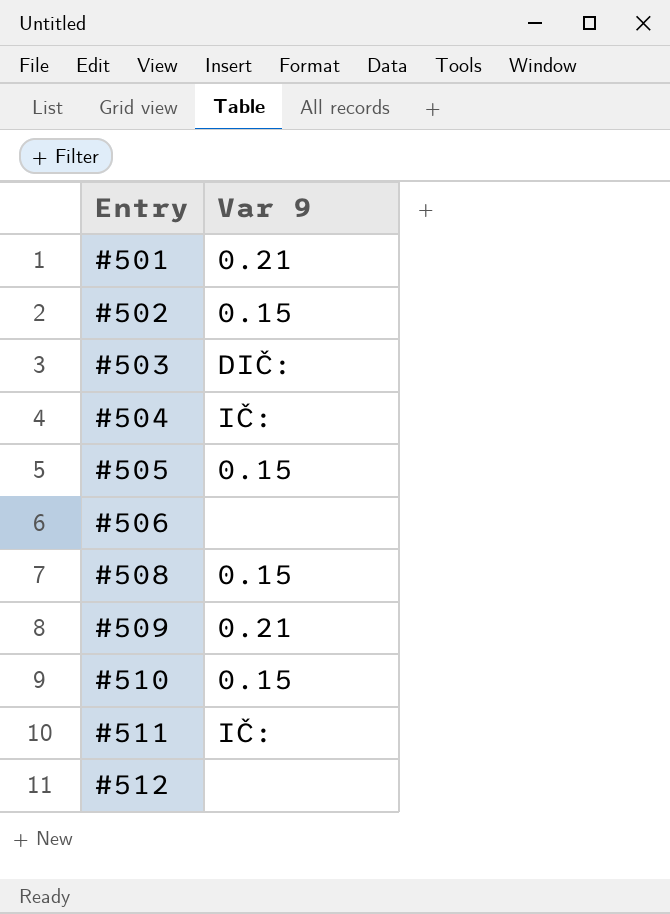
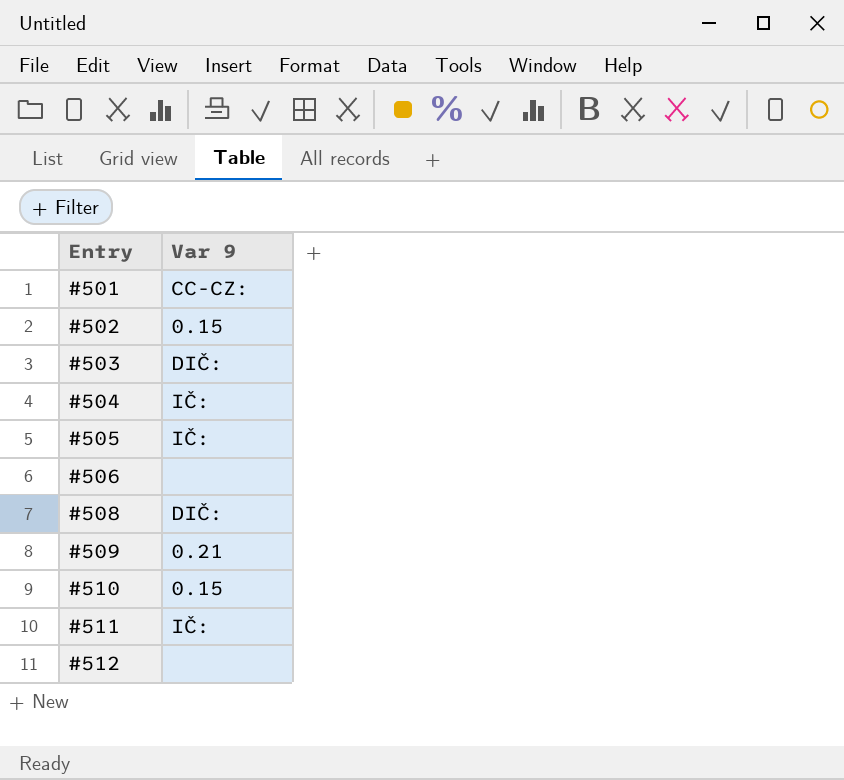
#501 | Var 9: 0.21 -> CC-CZ:
#505 | Var 9: 0.15 -> IČ:
#508 | Var 9: 0.15 -> DIČ:

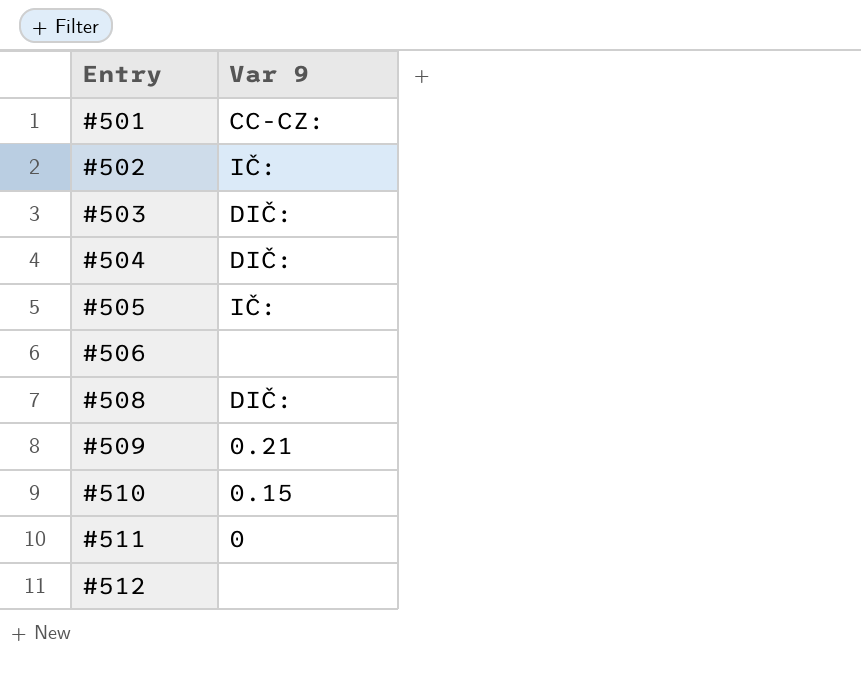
#502 | Var 9: 0.15 -> IČ:
#504 | Var 9: IČ: -> DIČ:
#511 | Var 9: IČ: -> 0

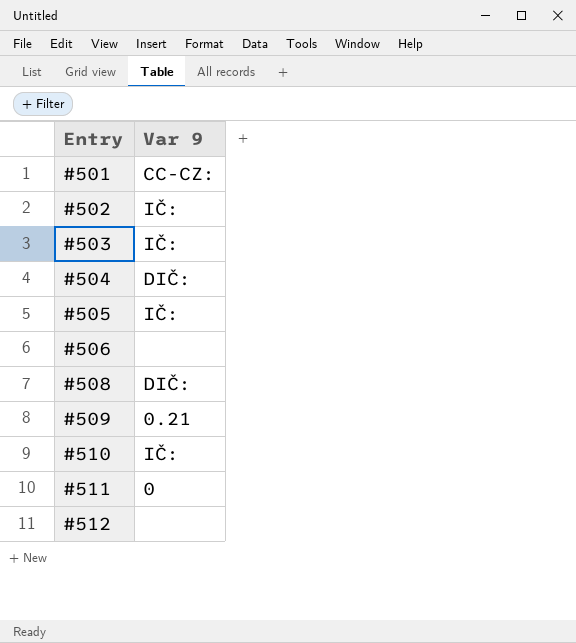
#503 | Var 9: DIČ: -> IČ:
#510 | Var 9: 0.15 -> IČ:

